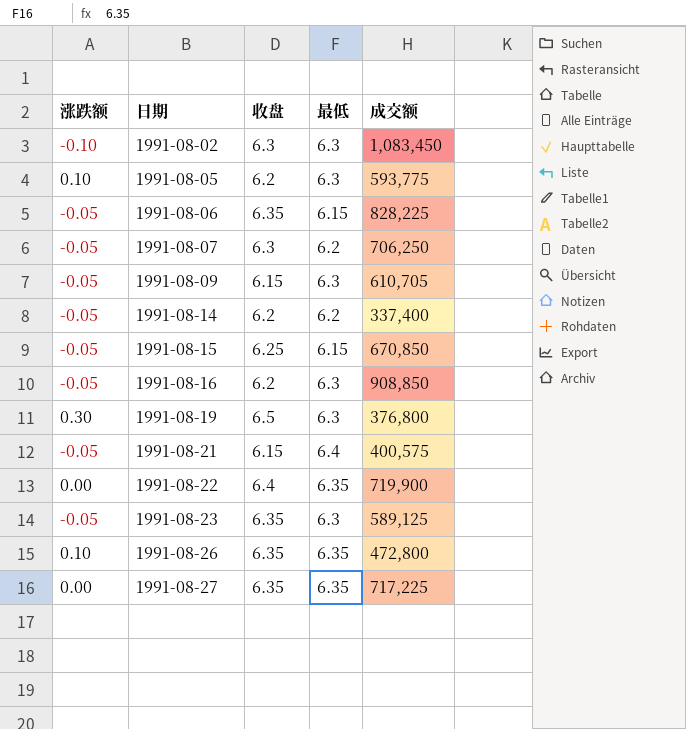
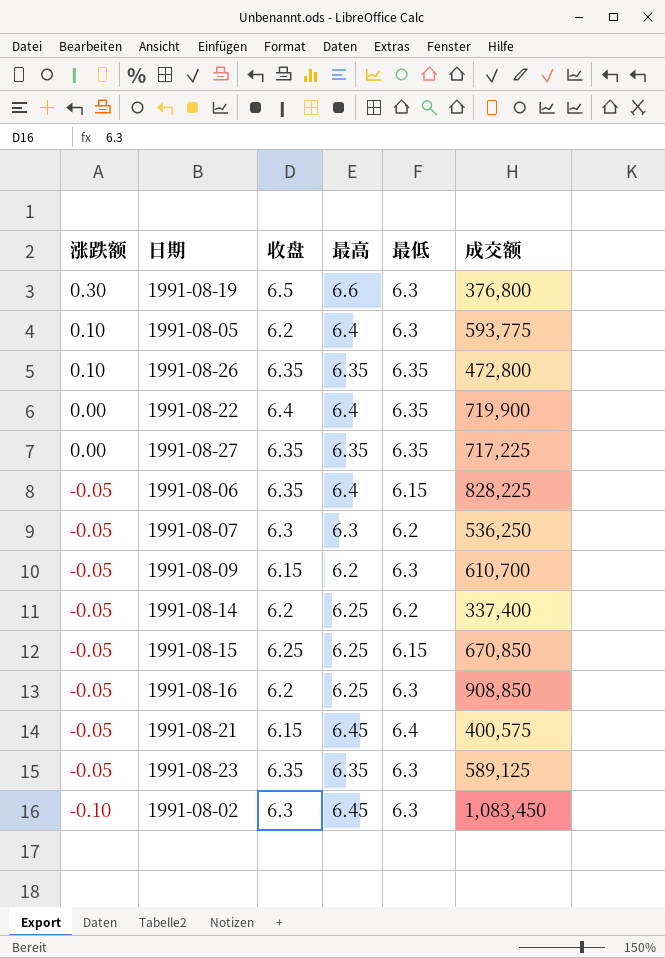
row order: 日期 ascending -> 涨跌额 descending
column 最高 | position: none -> 4
1991-08-07 | 成交额: 706,250 -> 536,250
1991-08-09 | 成交额: 610,705 -> 610,700

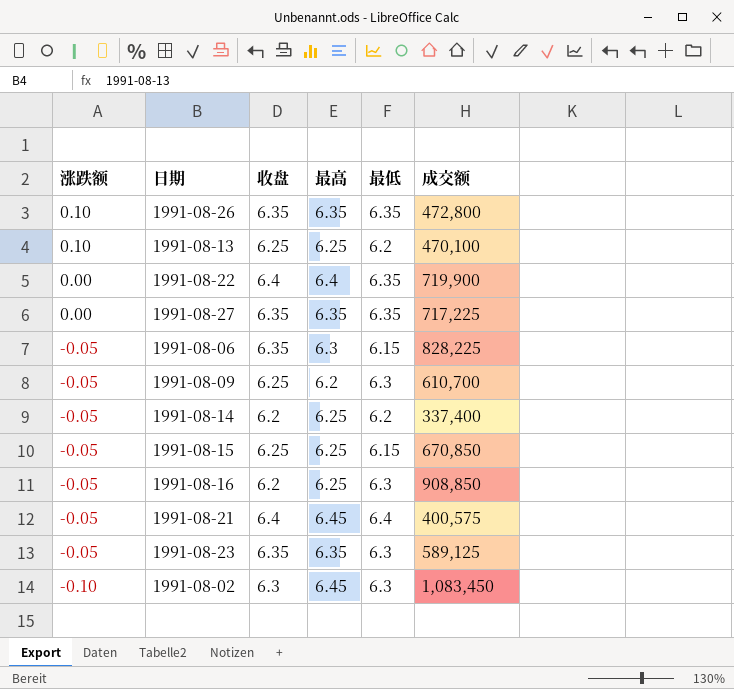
row 1991-08-19: 0.30 | 6.5 | 6.6 | 6.3 | 376,800 -> none
row 1991-08-05: 0.10 | 6.2 | 6.4 | 6.3 | 593,775 -> none
row 1991-08-07: -0.05 | 6.3 | 6.3 | 6.2 | 536,250 -> none
row 1991-08-13: none -> 0.10 | 6.25 | 6.25 | 6.2 | 470,100
1991-08-06 | 最高: 6.4 -> 6.3
1991-08-09 | 收盘: 6.15 -> 6.25
1991-08-21 | 收盘: 6.15 -> 6.4

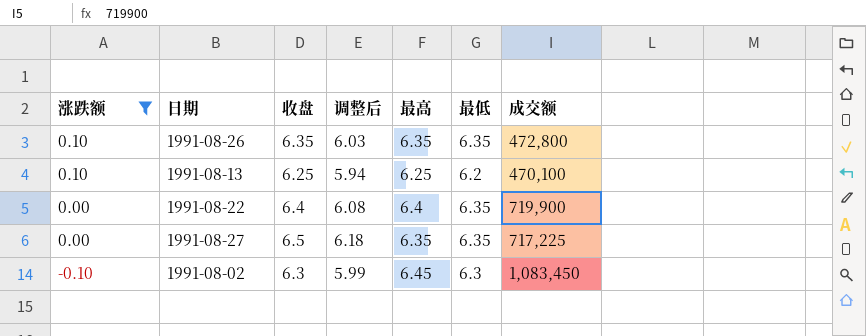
filter: none -> 涨跌额 != -0.05
column 调整后 | formula: none -> [收盘] * 0.95
1991-08-27 | 收盘: 6.35 -> 6.5

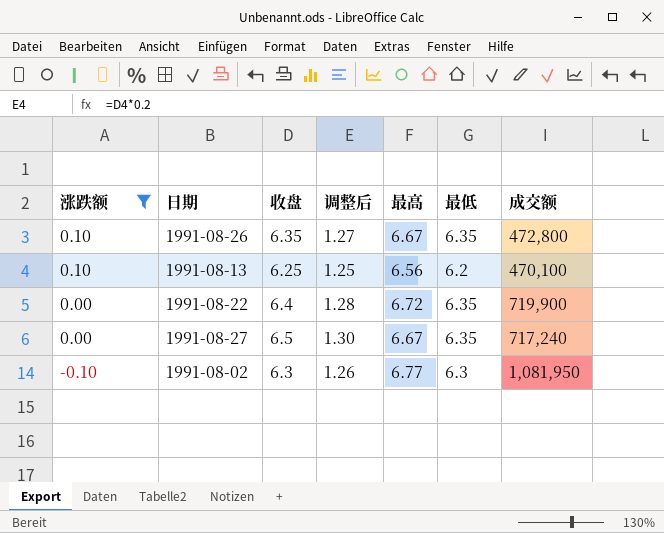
column 调整后 | formula: [收盘] * 0.95 -> [收盘] * 0.2
1991-08-26 | 最高: 6.35 -> 6.67
1991-08-13 | 最高: 6.25 -> 6.56
1991-08-22 | 最高: 6.4 -> 6.72
1991-08-27 | 最高: 6.35 -> 6.67
1991-08-27 | 成交额: 717,225 -> 717,240
1991-08-02 | 最高: 6.45 -> 6.77
1991-08-02 | 成交额: 1,083,450 -> 1,081,950

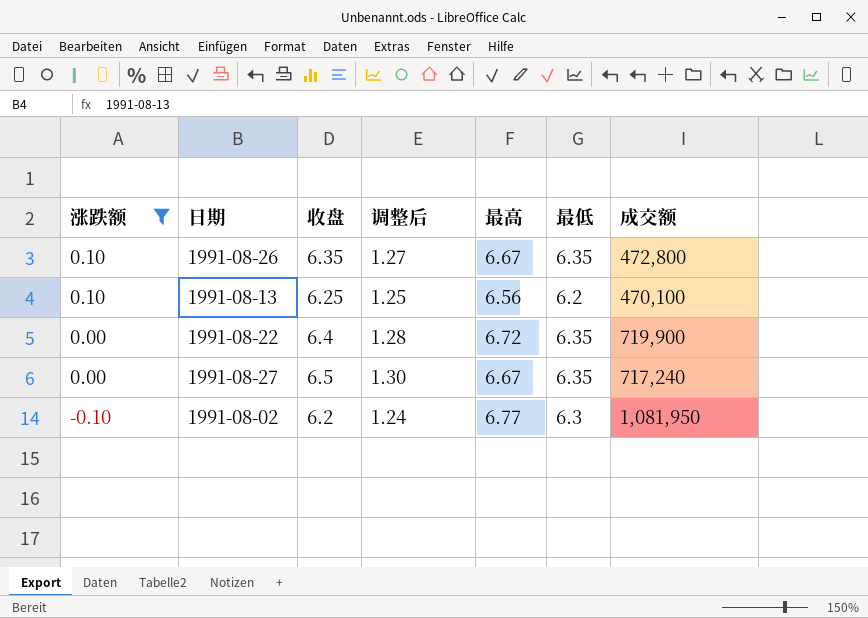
1991-08-02 | 收盘: 6.3 -> 6.2
1991-08-02 | 调整后: 1.26 -> 1.24

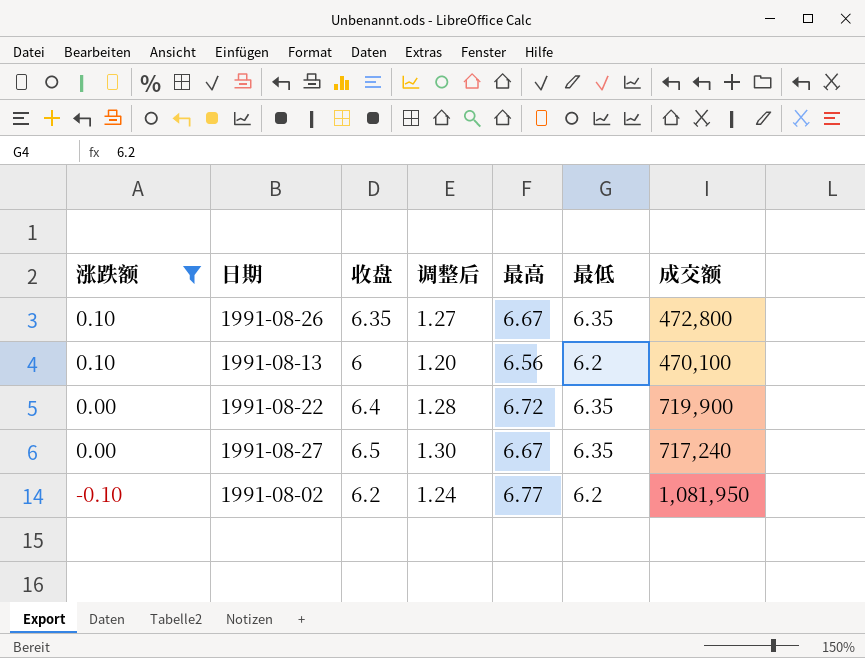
1991-08-13 | 收盘: 6.25 -> 6
1991-08-13 | 调整后: 1.25 -> 1.20
1991-08-02 | 最低: 6.3 -> 6.2

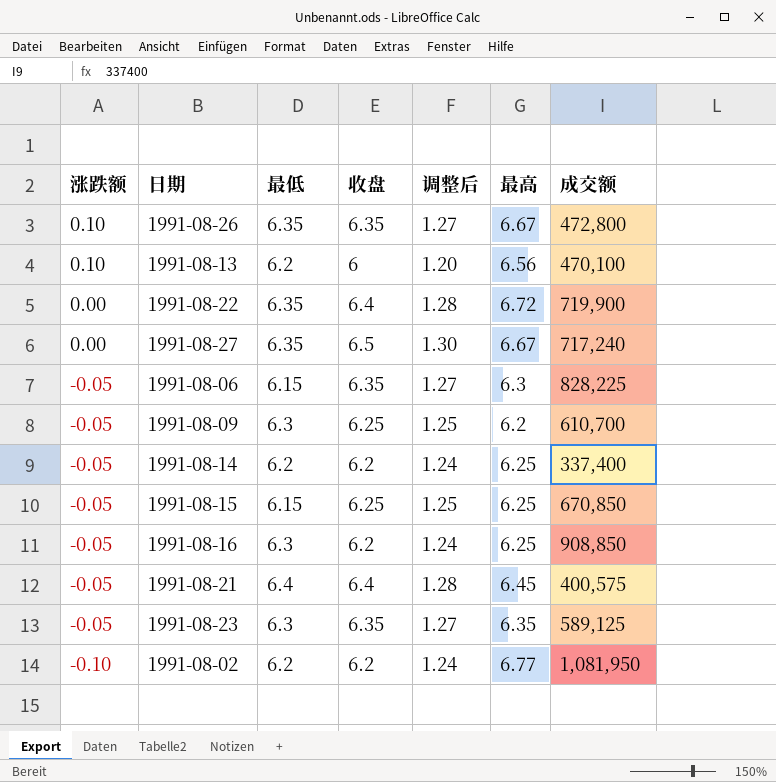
filter: 涨跌额 != -0.05 -> none
column 最低 | position: 6 -> 3

